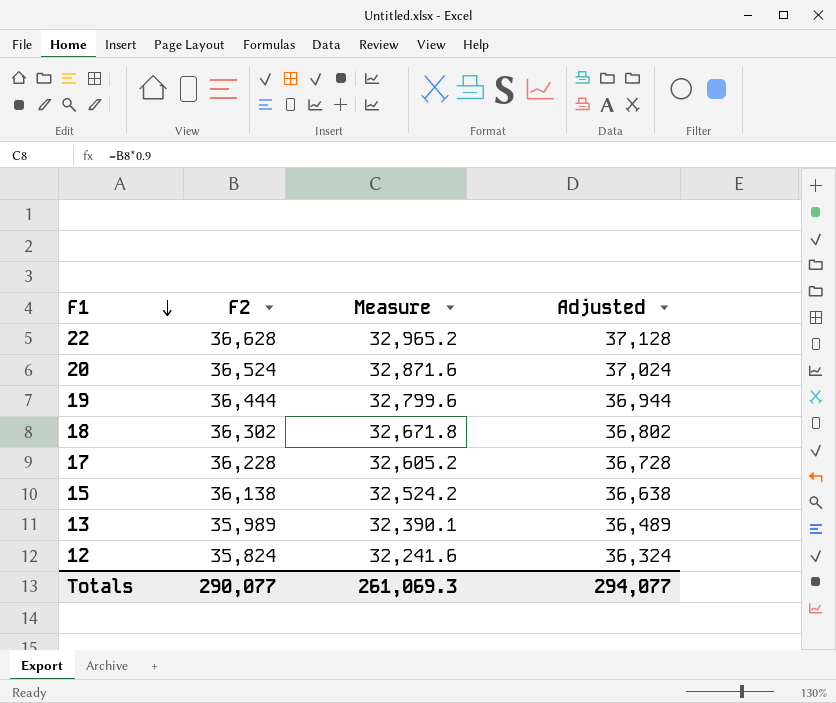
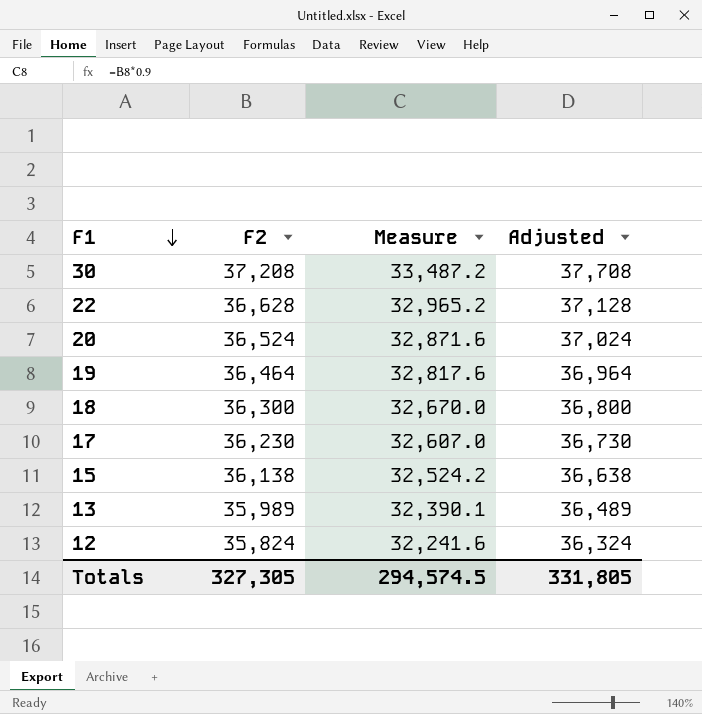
row 30: none -> 37,208 | 33,487.2 | 37,708
19 | F2: 36,444 -> 36,464
19 | Measure: 32,799.6 -> 32,817.6
19 | Adjusted: 36,944 -> 36,964
18 | F2: 36,302 -> 36,300
18 | Measure: 32,671.8 -> 32,670.0
18 | Adjusted: 36,802 -> 36,800
17 | F2: 36,228 -> 36,230
17 | Measure: 32,605.2 -> 32,607.0
17 | Adjusted: 36,728 -> 36,730
Totals | F2: 290,077 -> 327,305
Totals | Measure: 261,069.3 -> 294,574.5
Totals | Adjusted: 294,077 -> 331,805

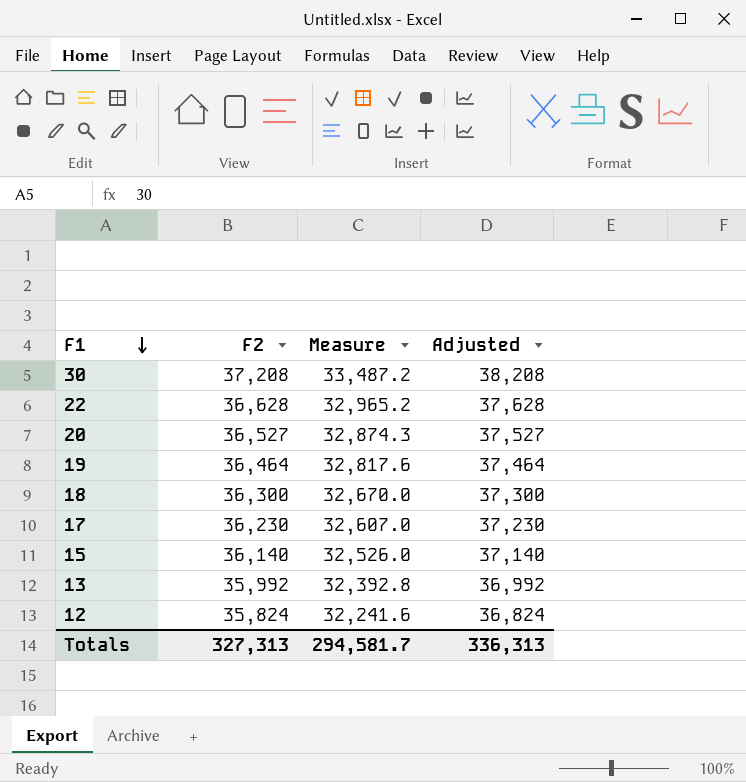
column Adjusted | formula: [F2] + 500 -> [F2] + 1000
20 | F2: 36,524 -> 36,527
20 | Measure: 32,871.6 -> 32,874.3
15 | F2: 36,138 -> 36,140
15 | Measure: 32,524.2 -> 32,526.0
13 | F2: 35,989 -> 35,992
13 | Measure: 32,390.1 -> 32,392.8
Totals | F2: 327,305 -> 327,313
Totals | Measure: 294,574.5 -> 294,581.7
Totals | Adjusted: 331,805 -> 336,313

